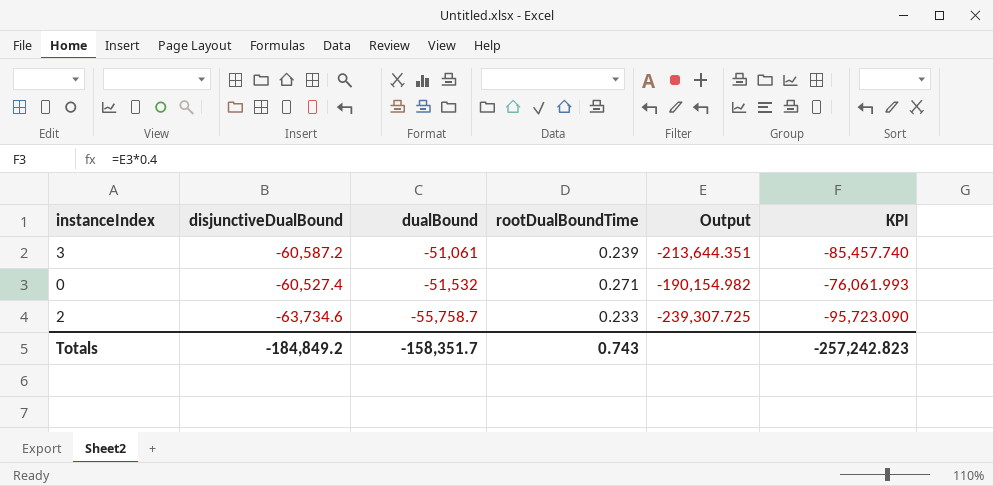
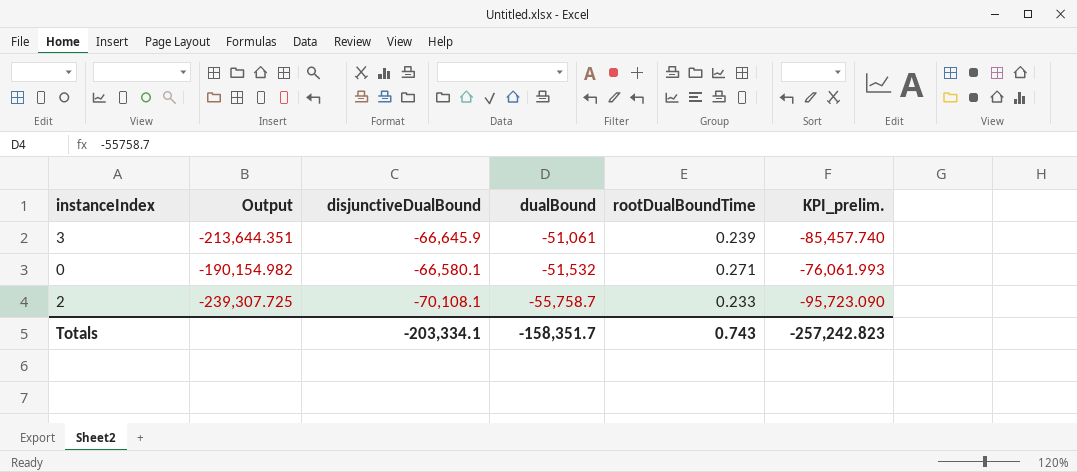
column Output | position: 5 -> 2
column name: KPI -> KPI_prelim.
3 | disjunctiveDualBound: -60,587.2 -> -66,645.9
0 | disjunctiveDualBound: -60,527.4 -> -66,580.1
2 | disjunctiveDualBound: -63,734.6 -> -70,108.1
Totals | disjunctiveDualBound: -184,849.2 -> -203,334.1

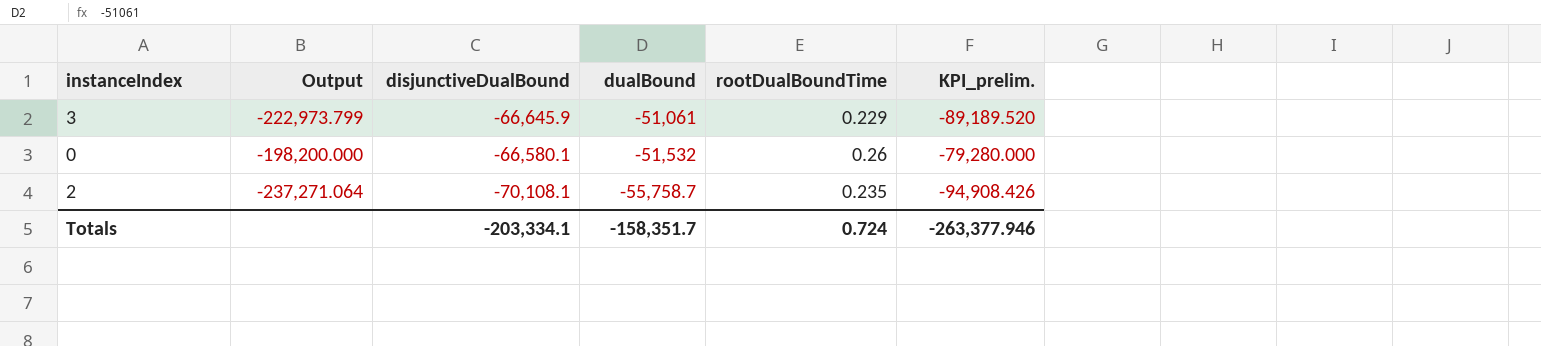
3 | Output: -213,644.351 -> -222,973.799
3 | rootDualBoundTime: 0.239 -> 0.229
3 | KPI_prelim.: -85,457.740 -> -89,189.520
0 | Output: -190,154.982 -> -198,200.000
0 | rootDualBoundTime: 0.271 -> 0.26
0 | KPI_prelim.: -76,061.993 -> -79,280.000
2 | Output: -239,307.725 -> -237,271.064
2 | rootDualBoundTime: 0.233 -> 0.235
2 | KPI_prelim.: -95,723.090 -> -94,908.426
Totals | rootDualBoundTime: 0.743 -> 0.724
Totals | KPI_prelim.: -257,242.823 -> -263,377.946

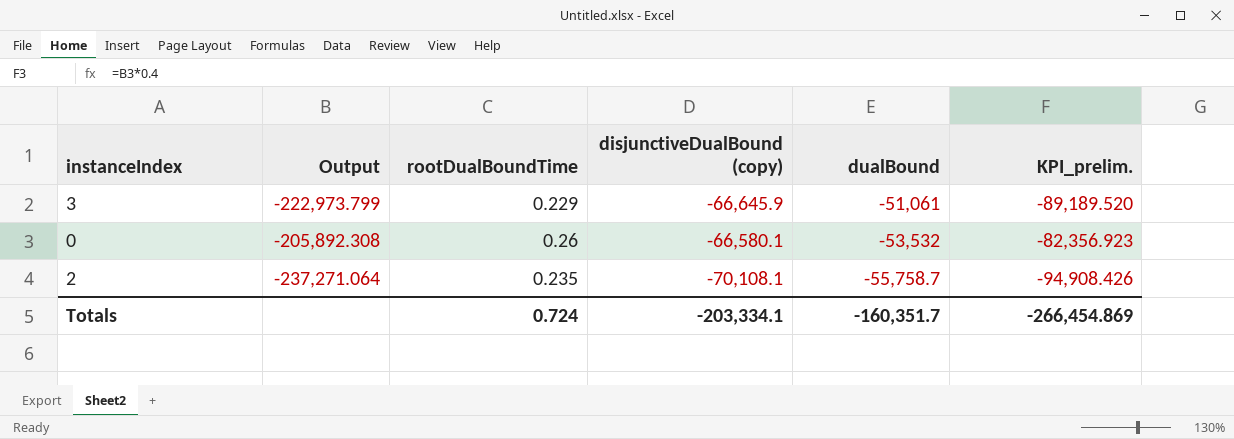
column rootDualBoundTime | position: 5 -> 3
column name: disjunctiveDualBound -> disjunctiveDualBound (copy)
0 | Output: -198,200.000 -> -205,892.308
0 | dualBound: -51,532 -> -53,532
0 | KPI_prelim.: -79,280.000 -> -82,356.923
Totals | dualBound: -158,351.7 -> -160,351.7
Totals | KPI_prelim.: -263,377.946 -> -266,454.869

